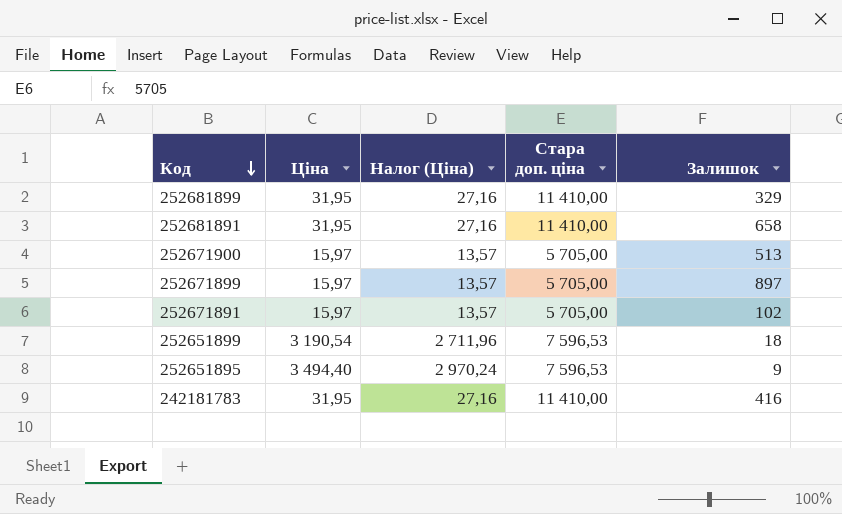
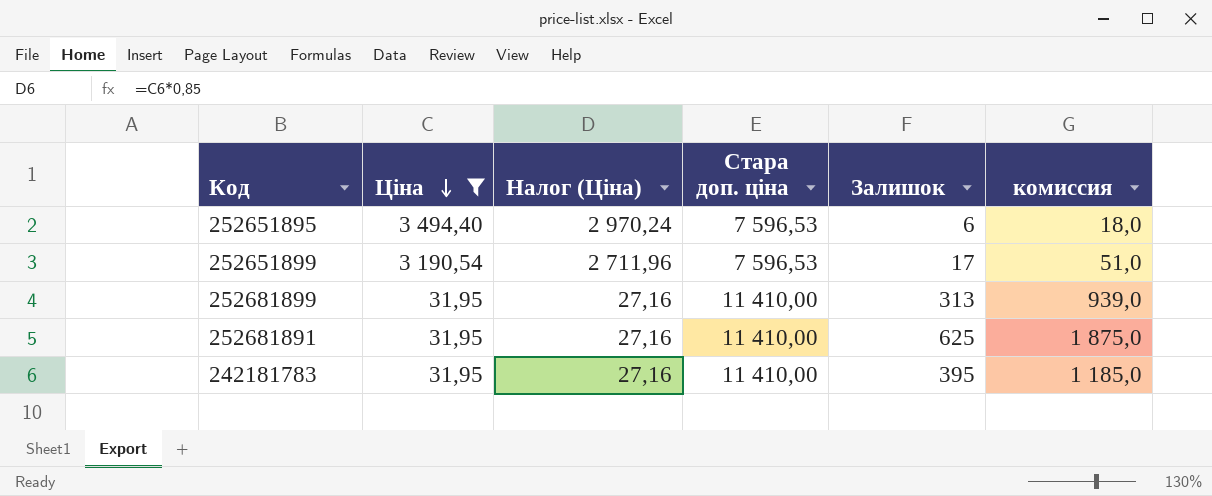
filter: none -> Ціна != 15,97
row order: Код descending -> Ціна descending
column комиссия | formula: none -> [Залишок] * 3
252651895 | Залишок: 9 -> 6
252651899 | Залишок: 18 -> 17
252681899 | Залишок: 329 -> 313
252681891 | Залишок: 658 -> 625
242181783 | Залишок: 416 -> 395

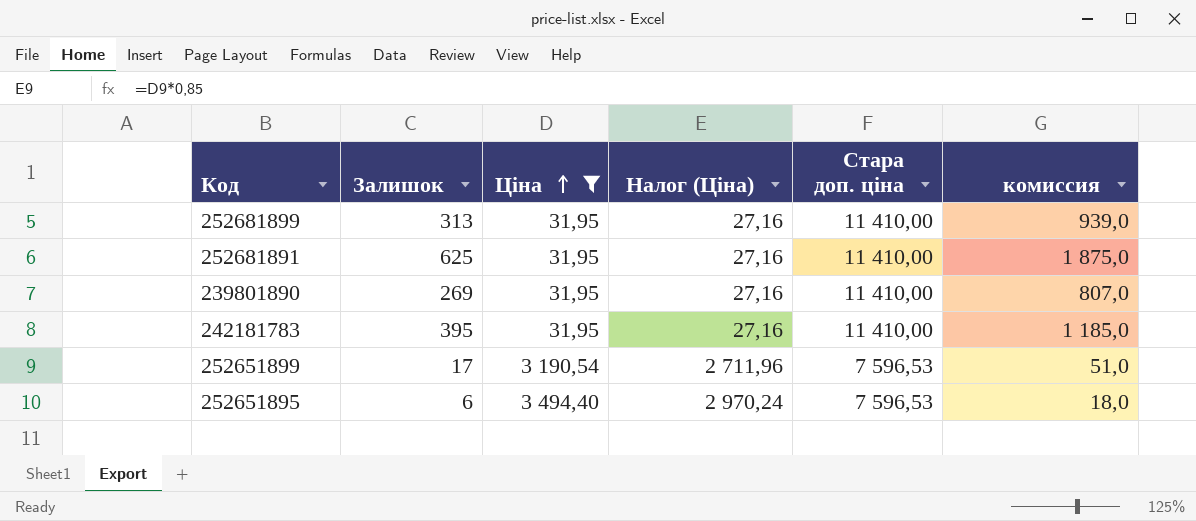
row order: Ціна descending -> Ціна ascending
column Залишок | position: 5 -> 2
row 239801890: none -> 269 | 31,95 | 27,16 | 11 410,00 | 807,0

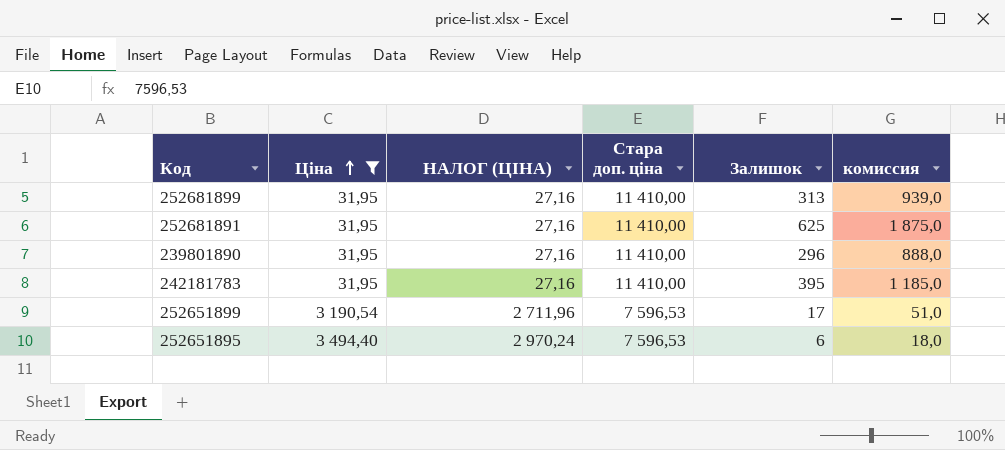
column name: Налог (Ціна) -> НАЛОГ (ЦІНА)
column Залишок | position: 2 -> 5
239801890 | Залишок: 269 -> 296
239801890 | комиссия: 807,0 -> 888,0

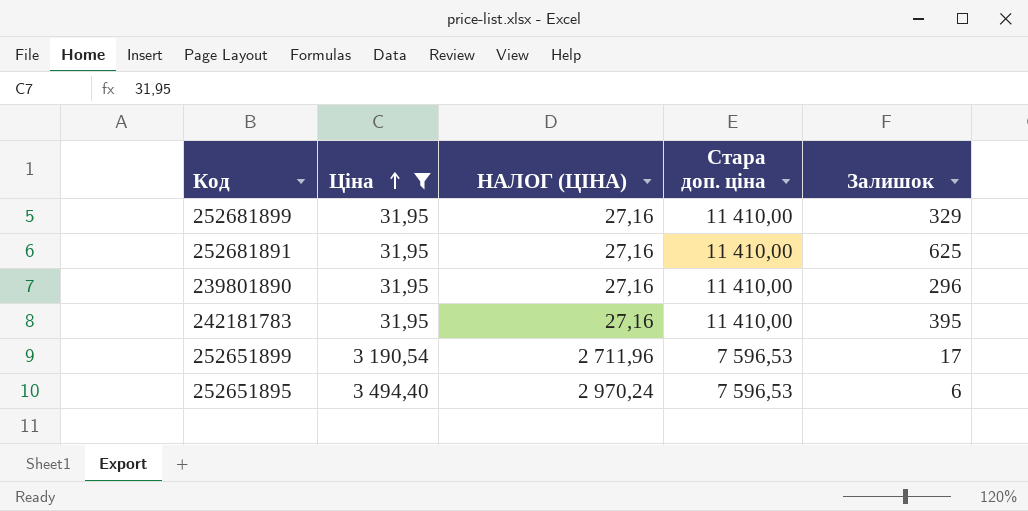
column комиссия | formula: [Залишок] * 3 -> none
252681899 | Залишок: 313 -> 329

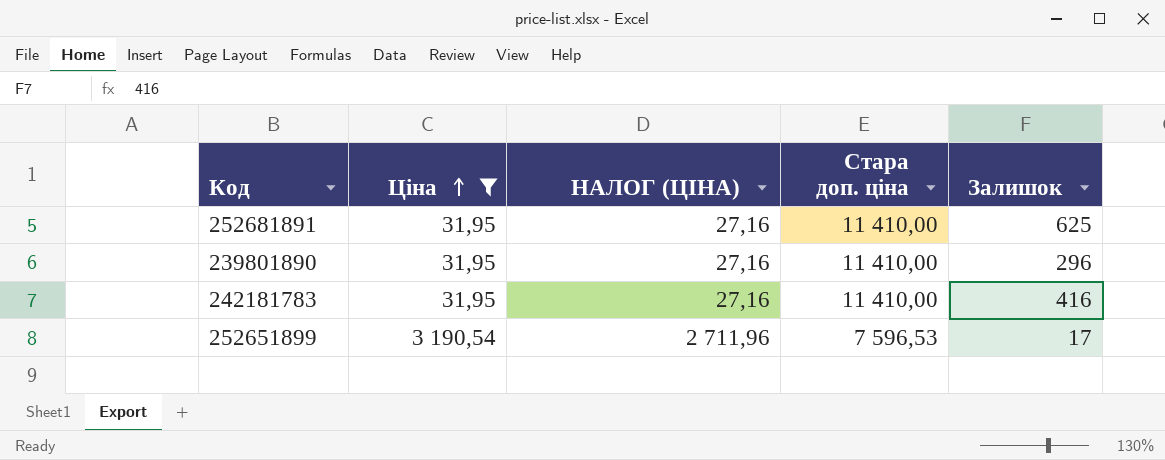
row 252681899: 31,95 | 27,16 | 11 410,00 | 329 -> none
row 252651895: 3 494,40 | 2 970,24 | 7 596,53 | 6 -> none
242181783 | Залишок: 395 -> 416

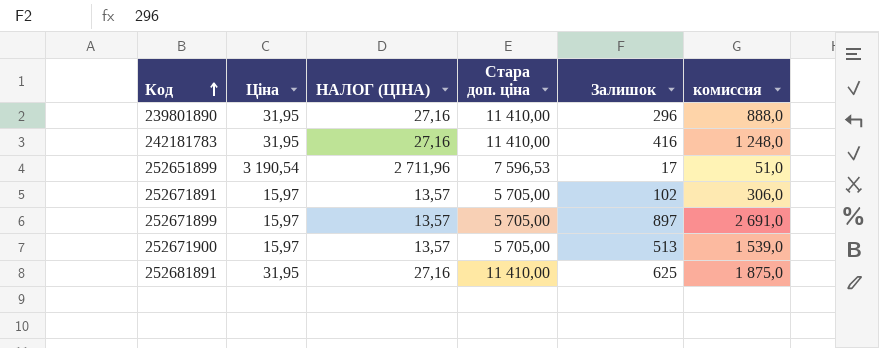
filter: Ціна != 15,97 -> none
row order: Ціна ascending -> Код ascending
column комиссия | formula: none -> [Залишок] * 3

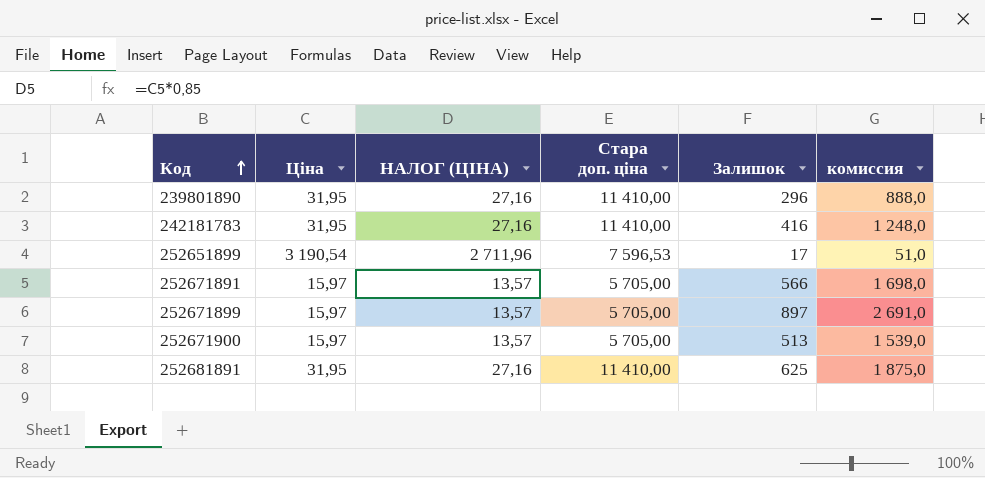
252671891 | Залишок: 102 -> 566
252671891 | комиссия: 306,0 -> 1 698,0

